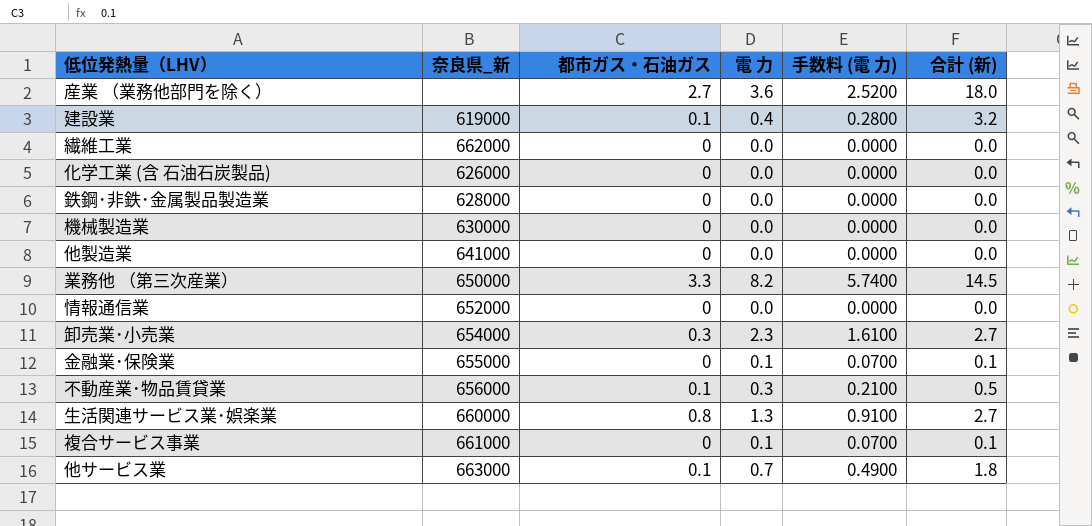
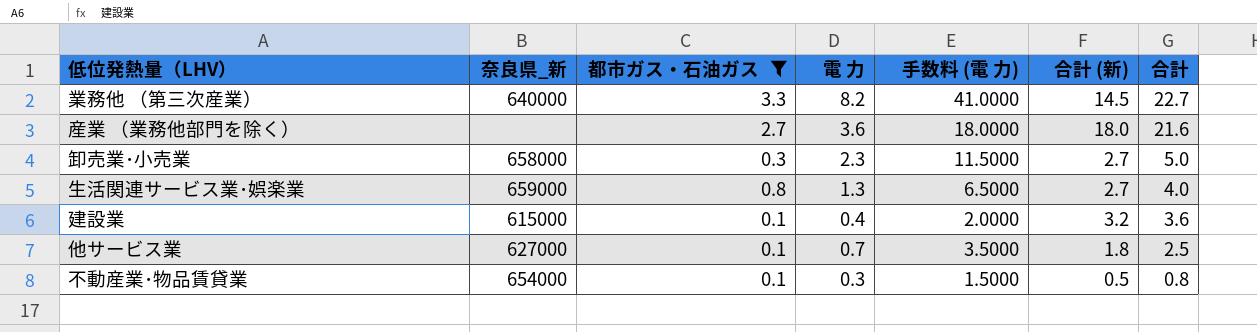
filter: none -> 都市ガス・石油ガス != 0
row order: none -> 合計 descending
column 手数料 (電 力) | formula: [電 力] * 0.7 -> [電 力] * 5
column 合計 | formula: none -> [電 力] + [合計 (新)]
業務他 （第三次産業） | 奈良県_新: 650000 -> 640000
卸売業･小売業 | 奈良県_新: 654000 -> 658000
生活関連サービス業･娯楽業 | 奈良県_新: 660000 -> 659000
建設業 | 奈良県_新: 619000 -> 615000
他サービス業 | 奈良県_新: 663000 -> 627000
不動産業･物品賃貸業 | 奈良県_新: 656000 -> 654000

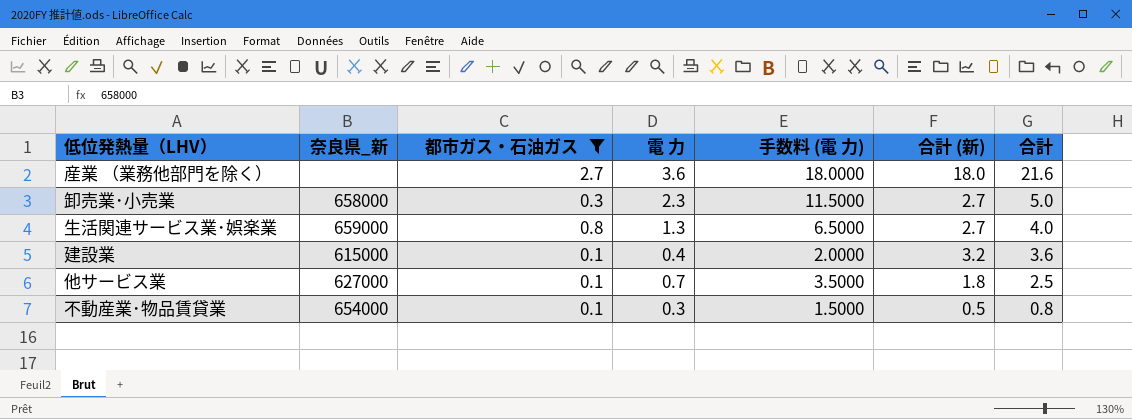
row 業務他 （第三次産業）: 640000 | 3.3 | 8.2 | 41.0000 | 14.5 | 22.7 -> none

